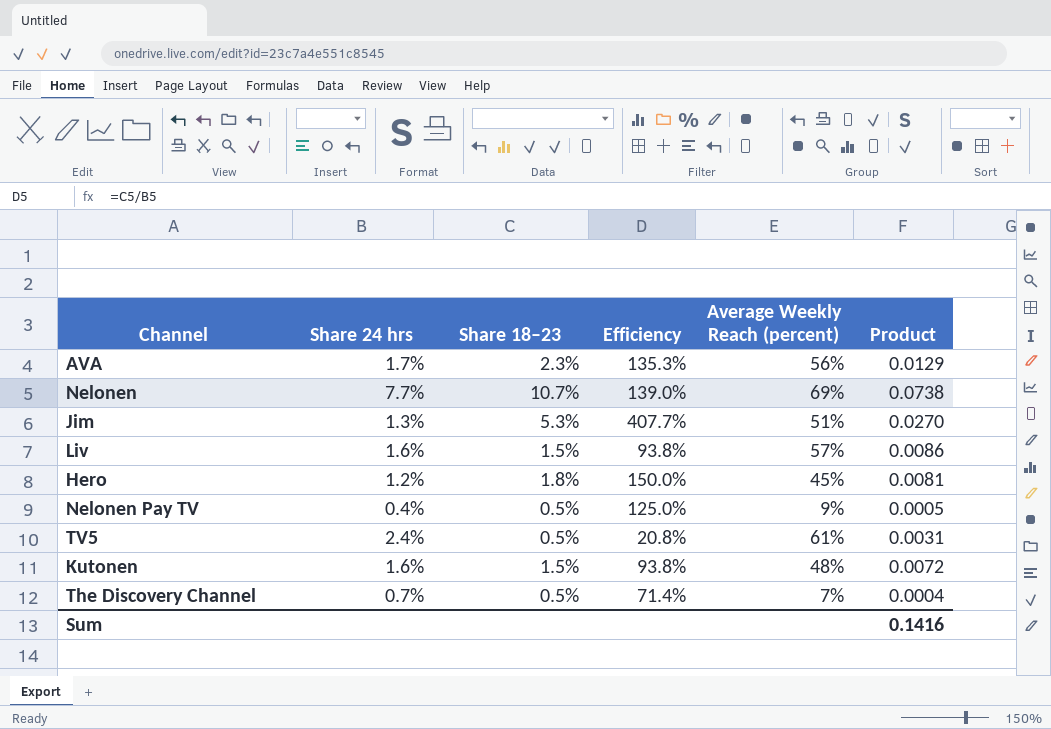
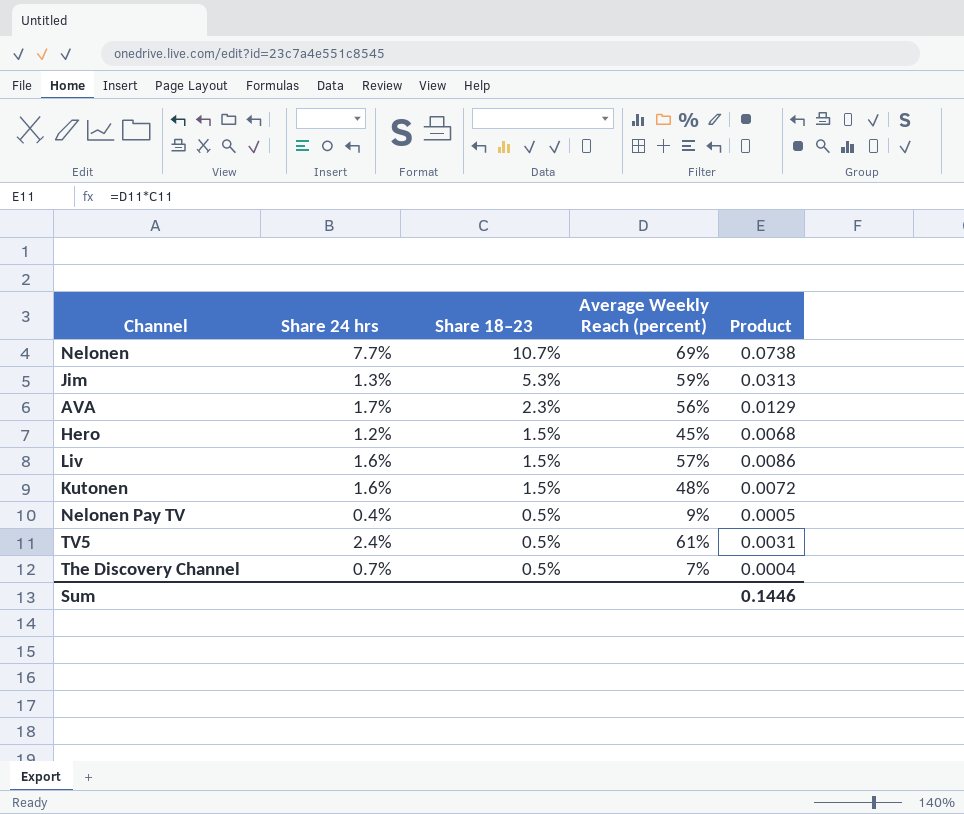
row order: none -> Share 18–23 descending
column Efficiency | formula: [Share 18–23] / [Share 24 hrs] -> none
Jim | Average Weekly Reach (percent): 51% -> 59%
Jim | Product: 0.0270 -> 0.0313
Hero | Share 18–23: 1.8% -> 1.5%
Hero | Product: 0.0081 -> 0.0068
Sum | Product: 0.1416 -> 0.1446

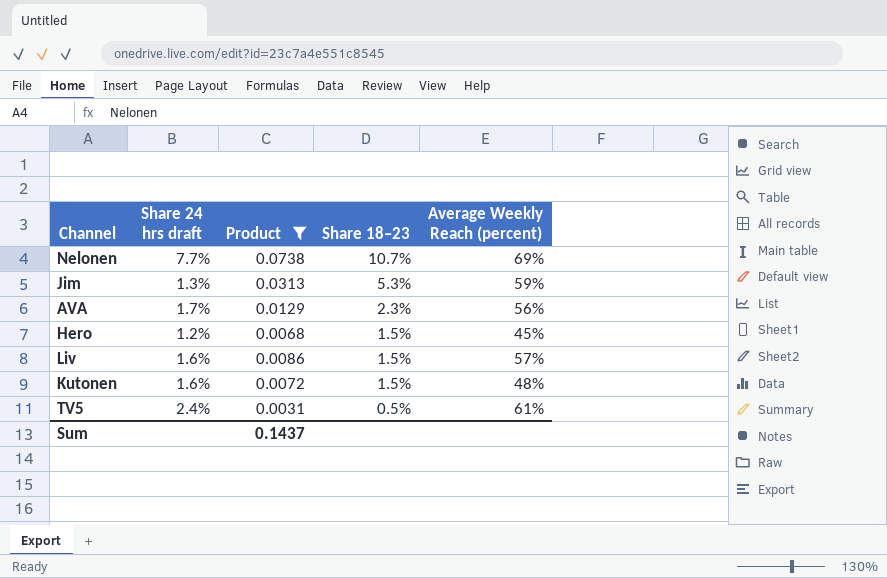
filter: none -> Product >= 0.0031
column name: Share 24 hrs -> Share 24 hrs draft
column Product | position: 5 -> 3
Sum | Product: 0.1446 -> 0.1437

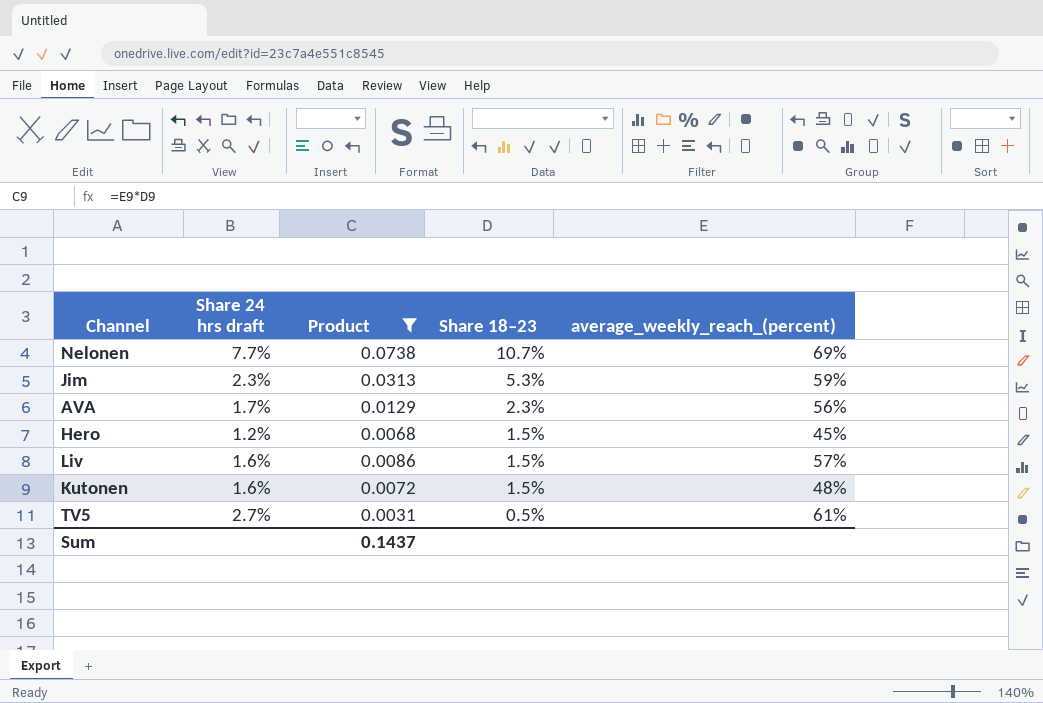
column name: Average Weekly Reach (percent) -> average_weekly_reach_(percent)
Jim | Share 24 hrs draft: 1.3% -> 2.3%
TV5 | Share 24 hrs draft: 2.4% -> 2.7%

